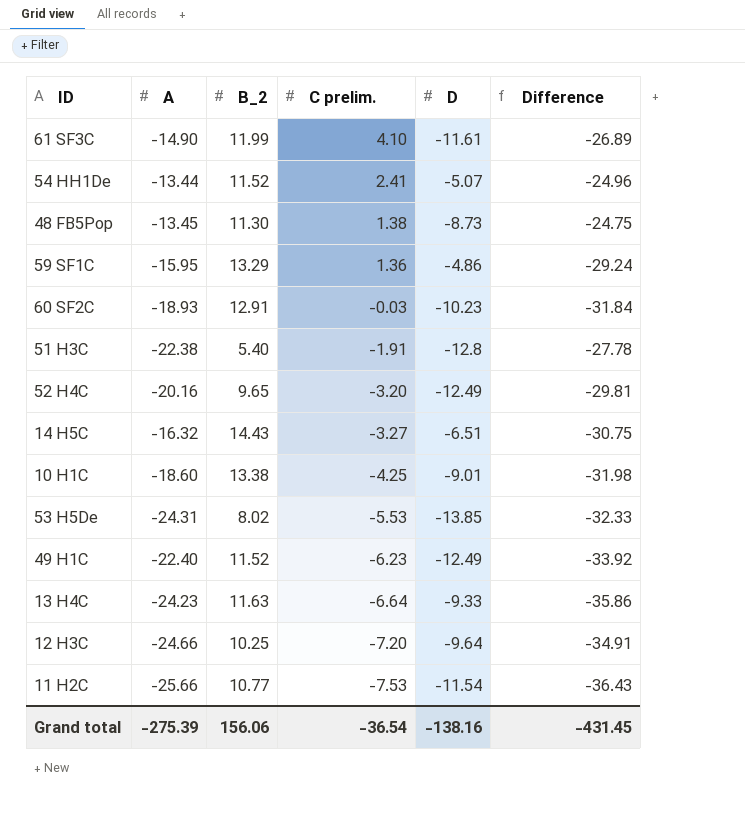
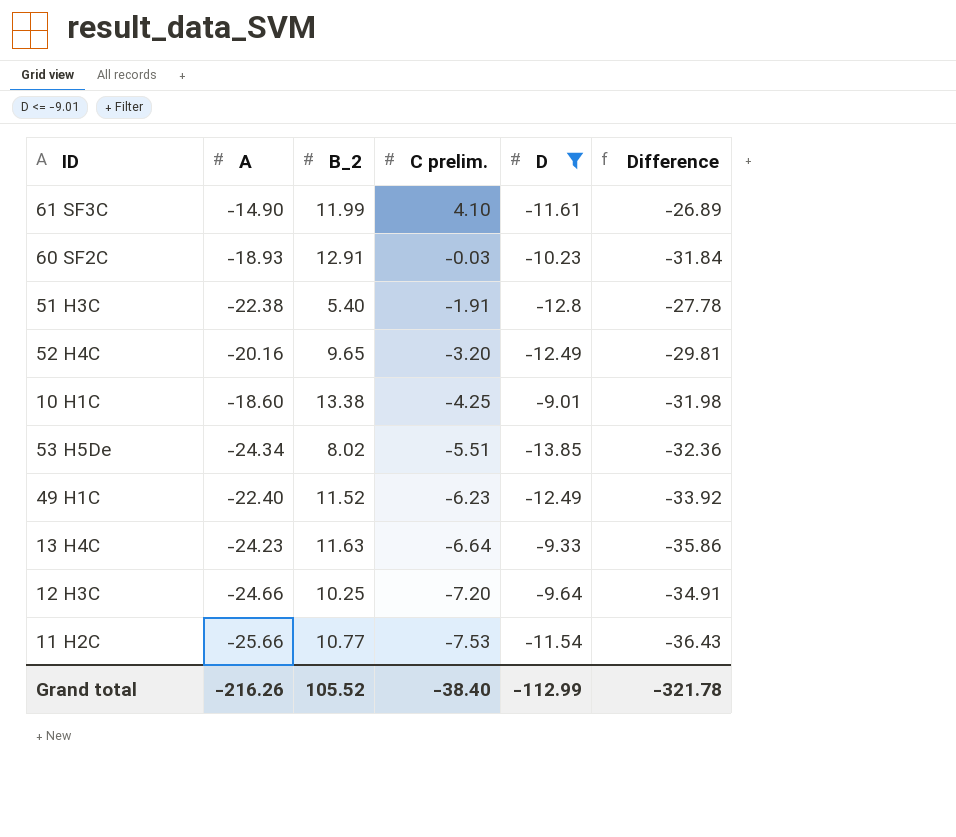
filter: none -> D <= -9.01
53 H5De | A: -24.31 -> -24.34
53 H5De | C prelim.: -5.53 -> -5.51
53 H5De | Difference: -32.33 -> -32.36
Grand total | A: -275.39 -> -216.26
Grand total | B_2: 156.06 -> 105.52
Grand total | C prelim.: -36.54 -> -38.40
Grand total | D: -138.16 -> -112.99
Grand total | Difference: -431.45 -> -321.78

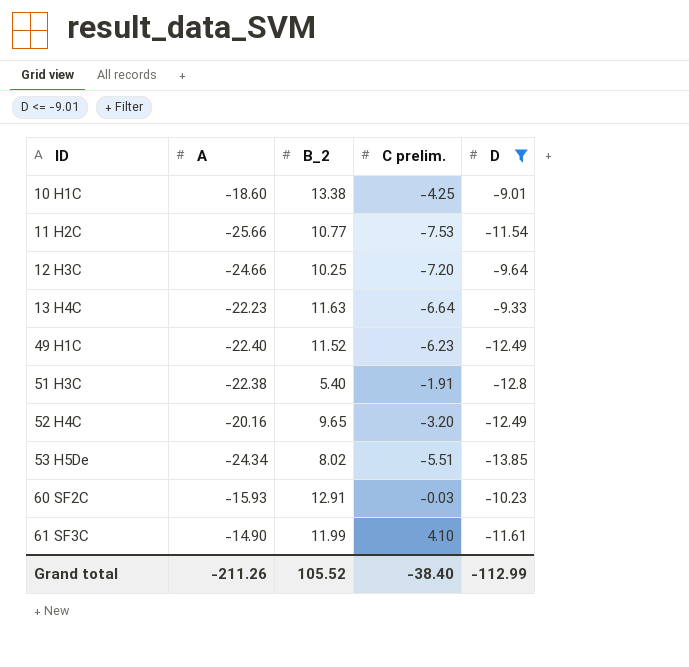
row order: C prelim. descending -> ID ascending
column Difference | formula: [A] - [B_2] -> none
13 H4C | A: -24.23 -> -22.23
60 SF2C | A: -18.93 -> -15.93
Grand total | A: -216.26 -> -211.26

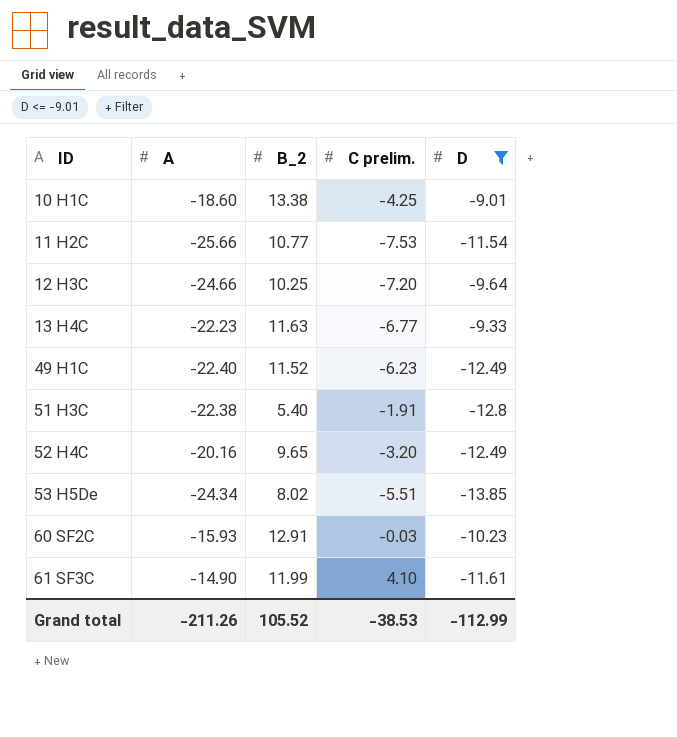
13 H4C | C prelim.: -6.64 -> -6.77
Grand total | C prelim.: -38.40 -> -38.53

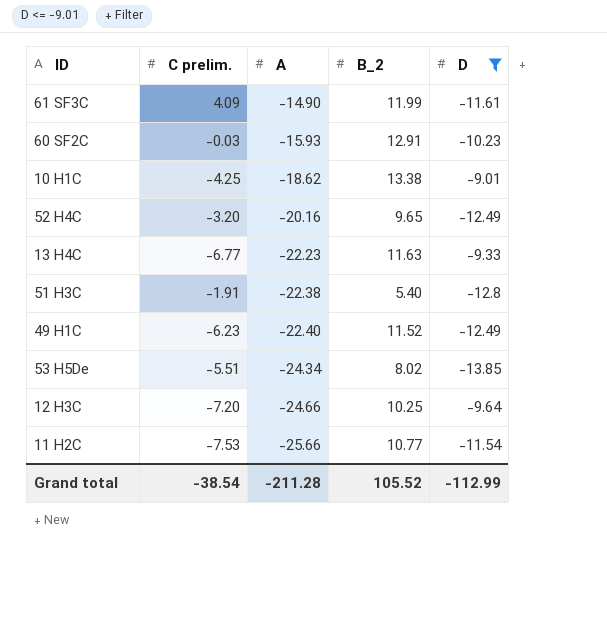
row order: ID ascending -> A descending
column C prelim. | position: 4 -> 2
61 SF3C | C prelim.: 4.10 -> 4.09
10 H1C | A: -18.60 -> -18.62
Grand total | C prelim.: -38.53 -> -38.54
Grand total | A: -211.26 -> -211.28

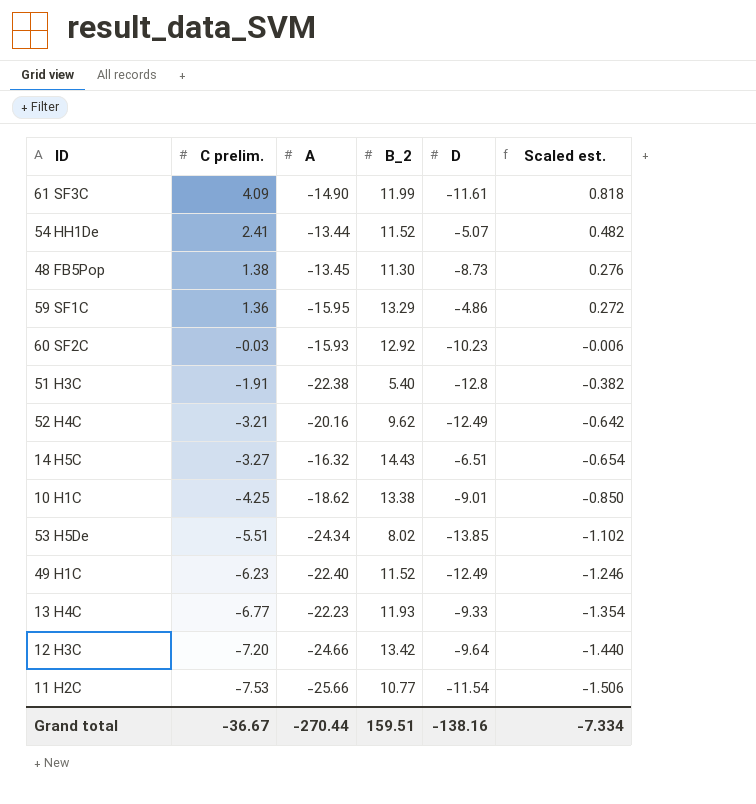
filter: D <= -9.01 -> none
row order: A descending -> C prelim. descending
column Scaled est. | formula: none -> [C prelim.] * 0.2
60 SF2C | B_2: 12.91 -> 12.92
52 H4C | C prelim.: -3.20 -> -3.21
52 H4C | B_2: 9.65 -> 9.62
13 H4C | B_2: 11.63 -> 11.93
12 H3C | B_2: 10.25 -> 13.42
Grand total | C prelim.: -38.54 -> -36.67
Grand total | A: -211.28 -> -270.44
Grand total | B_2: 105.52 -> 159.51
Grand total | D: -112.99 -> -138.16

